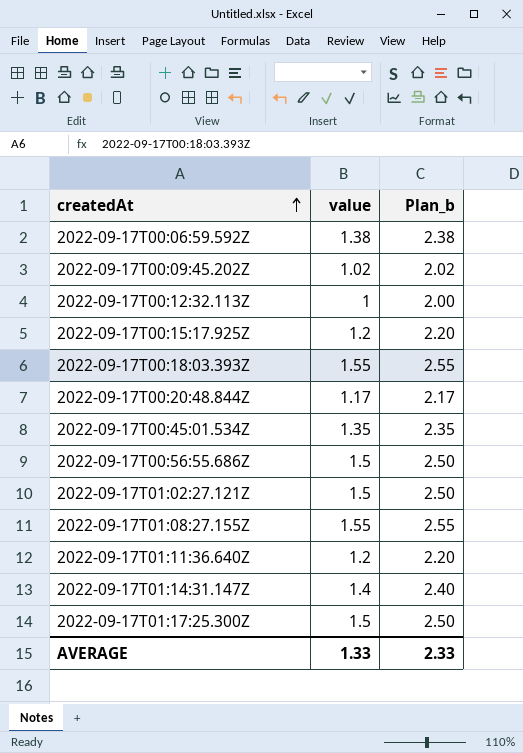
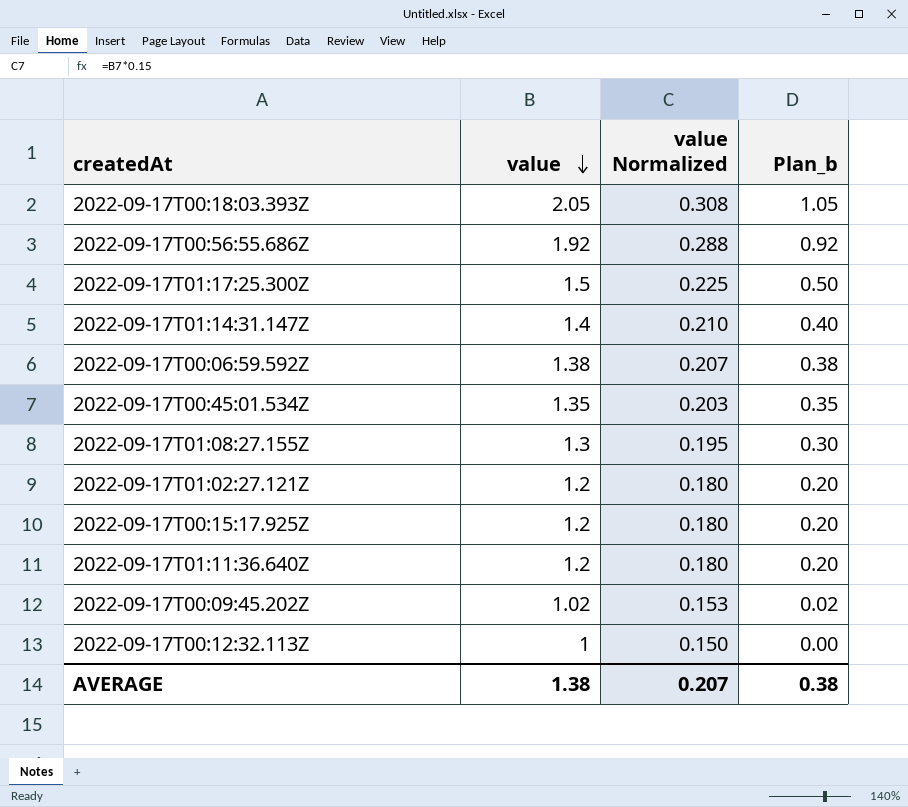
row order: createdAt ascending -> value descending
column value Normalized | formula: none -> [value] * 0.15
column Plan_b | formula: [value] + 1 -> [value] - 1
row 2022-09-17T00:20:48.844Z: 1.17 | 2.17 -> none
2022-09-17T00:18:03.393Z | value: 1.55 -> 2.05
2022-09-17T00:56:55.686Z | value: 1.5 -> 1.92
2022-09-17T01:08:27.155Z | value: 1.55 -> 1.3
2022-09-17T01:02:27.121Z | value: 1.5 -> 1.2
AVERAGE | value: 1.33 -> 1.38
AVERAGE | Plan_b: 2.33 -> 0.38

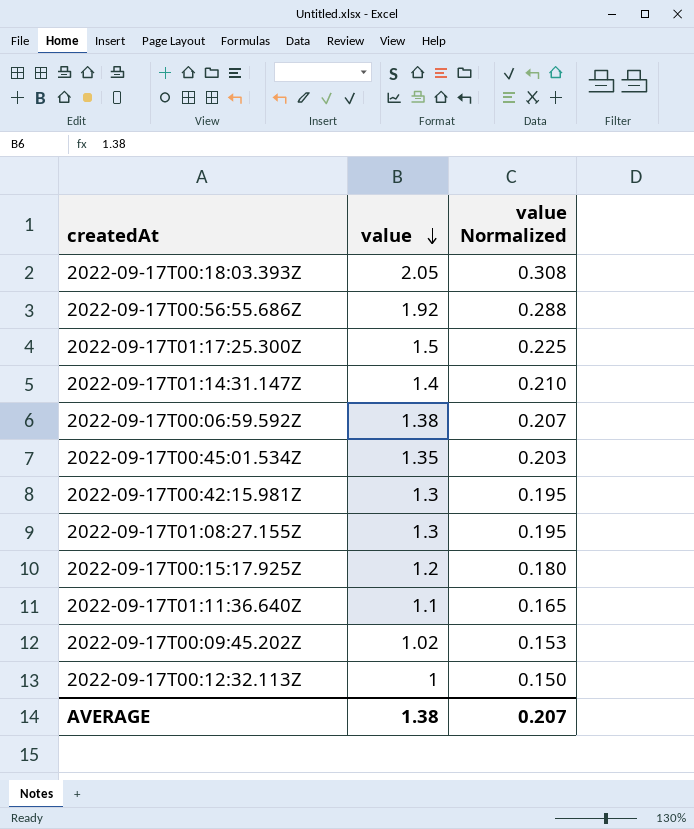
column Plan_b | formula: [value] - 1 -> none
row 2022-09-17T01:02:27.121Z: 1.2 | 0.180 | 0.20 -> none
row 2022-09-17T00:42:15.981Z: none -> 1.3 | 0.195
2022-09-17T01:11:36.640Z | value: 1.2 -> 1.1
2022-09-17T01:11:36.640Z | value Normalized: 0.180 -> 0.165

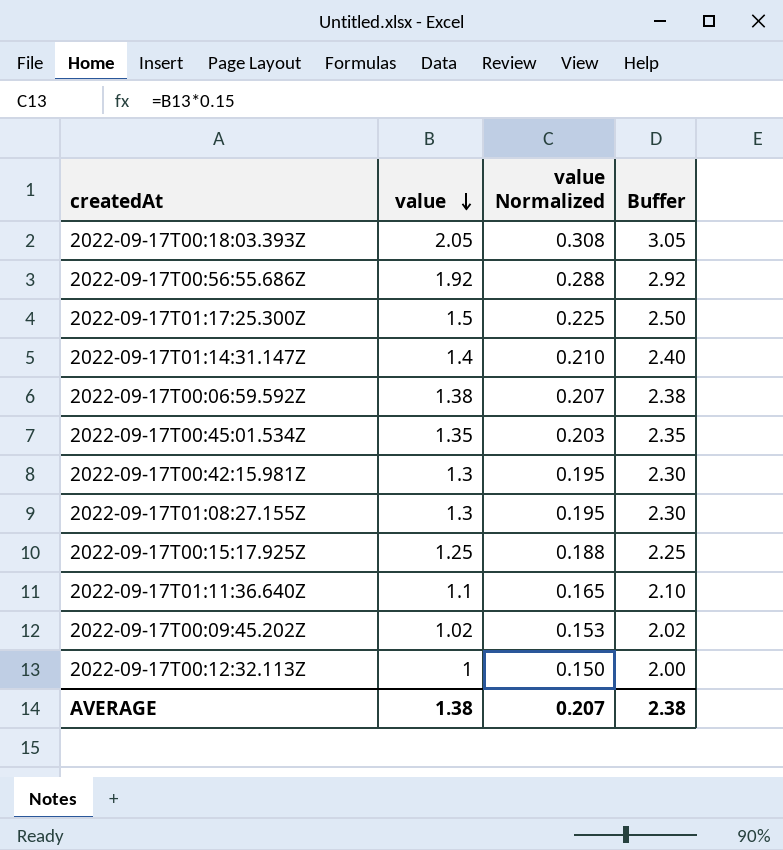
column Buffer | formula: none -> [value] + 1
2022-09-17T00:15:17.925Z | value: 1.2 -> 1.25
2022-09-17T00:15:17.925Z | value Normalized: 0.180 -> 0.188

